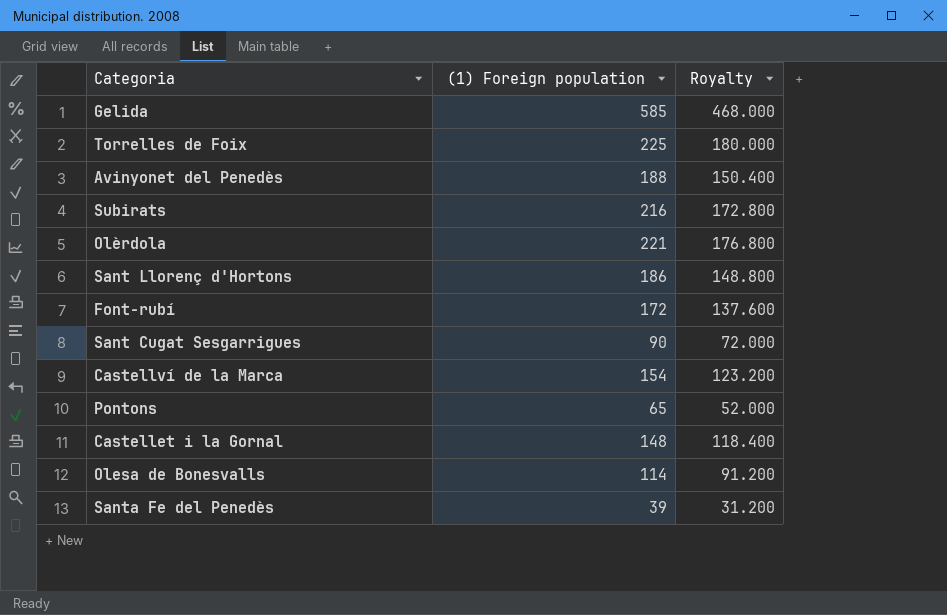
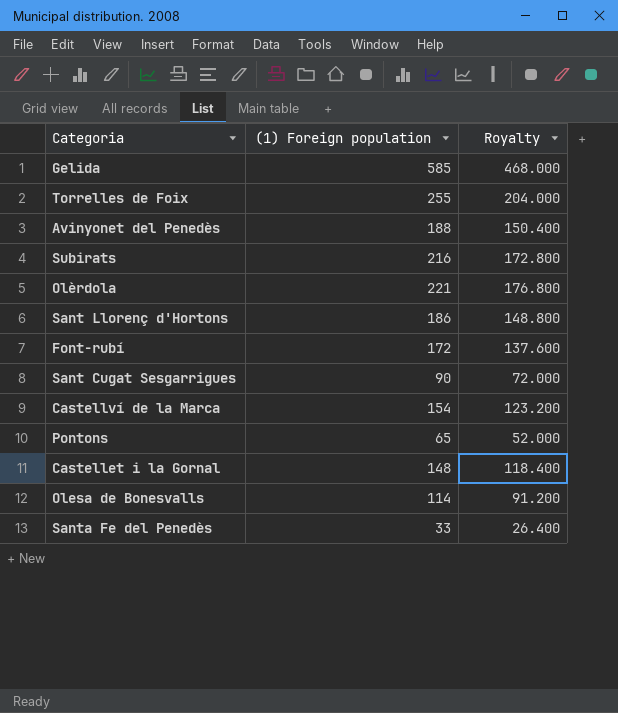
Torrelles de Foix | (1) Foreign population: 225 -> 255
Torrelles de Foix | Royalty: 180.000 -> 204.000
Santa Fe del Penedès | (1) Foreign population: 39 -> 33
Santa Fe del Penedès | Royalty: 31.200 -> 26.400

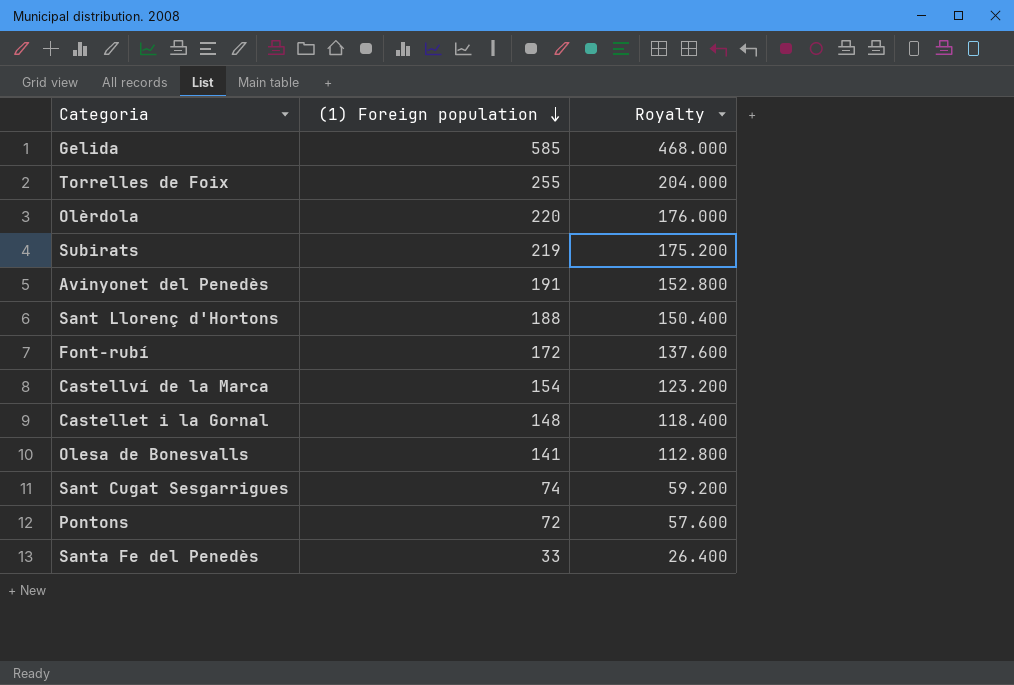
row order: none -> (1) Foreign population descending
Olèrdola | (1) Foreign population: 221 -> 220
Olèrdola | Royalty: 176.800 -> 176.000
Subirats | (1) Foreign population: 216 -> 219
Subirats | Royalty: 172.800 -> 175.200
Avinyonet del Penedès | (1) Foreign population: 188 -> 191
Avinyonet del Penedès | Royalty: 150.400 -> 152.800
Sant Llorenç d'Hortons | (1) Foreign population: 186 -> 188
Sant Llorenç d'Hortons | Royalty: 148.800 -> 150.400
Olesa de Bonesvalls | (1) Foreign population: 114 -> 141
Olesa de Bonesvalls | Royalty: 91.200 -> 112.800
Sant Cugat Sesgarrigues | (1) Foreign population: 90 -> 74
Sant Cugat Sesgarrigues | Royalty: 72.000 -> 59.200
Pontons | (1) Foreign population: 65 -> 72
Pontons | Royalty: 52.000 -> 57.600

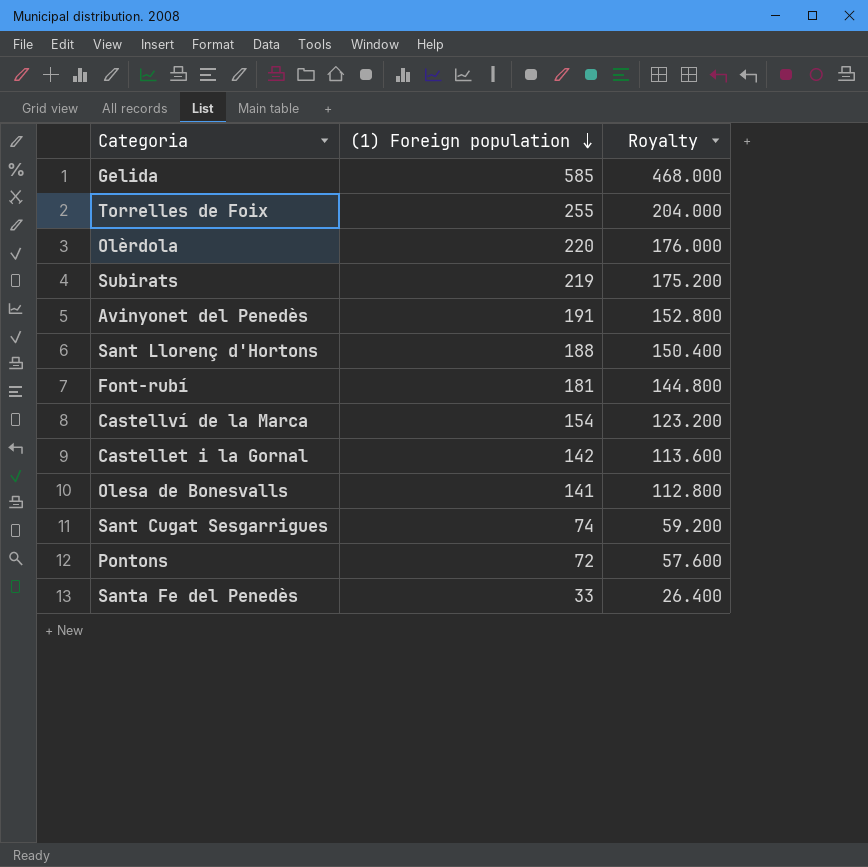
Font-rubí | (1) Foreign population: 172 -> 181
Font-rubí | Royalty: 137.600 -> 144.800
Castellet i la Gornal | (1) Foreign population: 148 -> 142
Castellet i la Gornal | Royalty: 118.400 -> 113.600

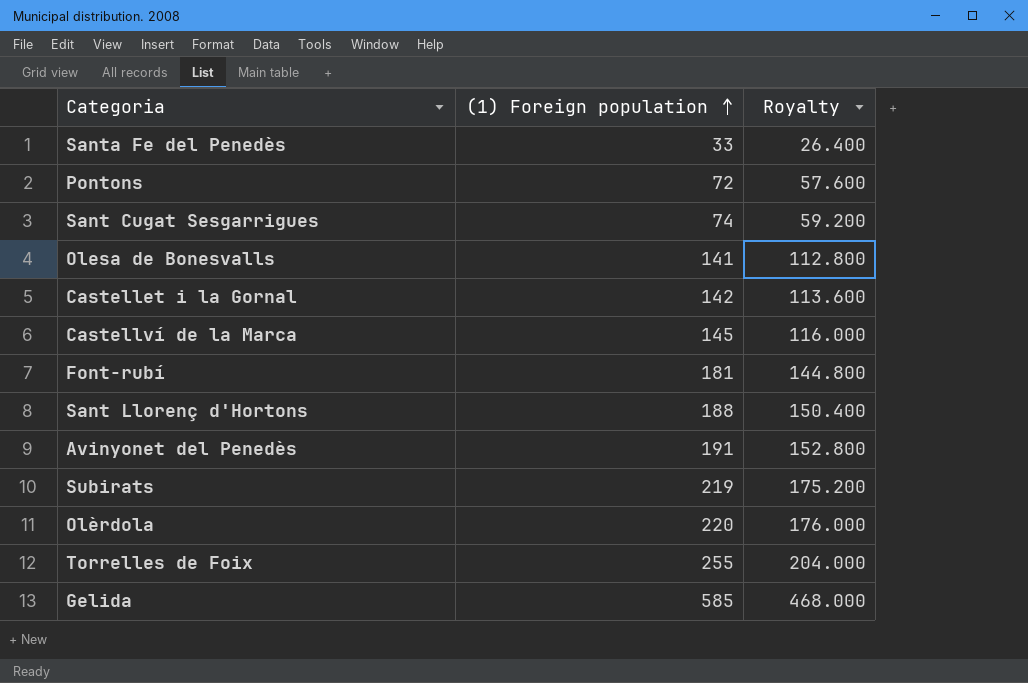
row order: (1) Foreign population descending -> (1) Foreign population ascending
Castellví de la Marca | (1) Foreign population: 154 -> 145
Castellví de la Marca | Royalty: 123.200 -> 116.000

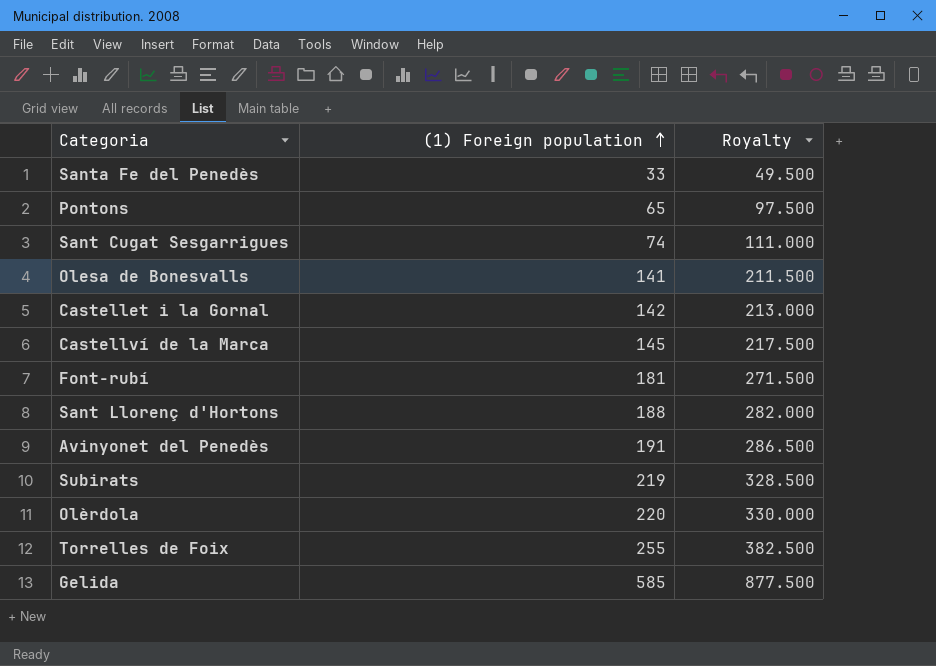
column Royalty | formula: [(1) Foreign population] * 0.8 -> [(1) Foreign population] * 1.5
Pontons | (1) Foreign population: 72 -> 65

